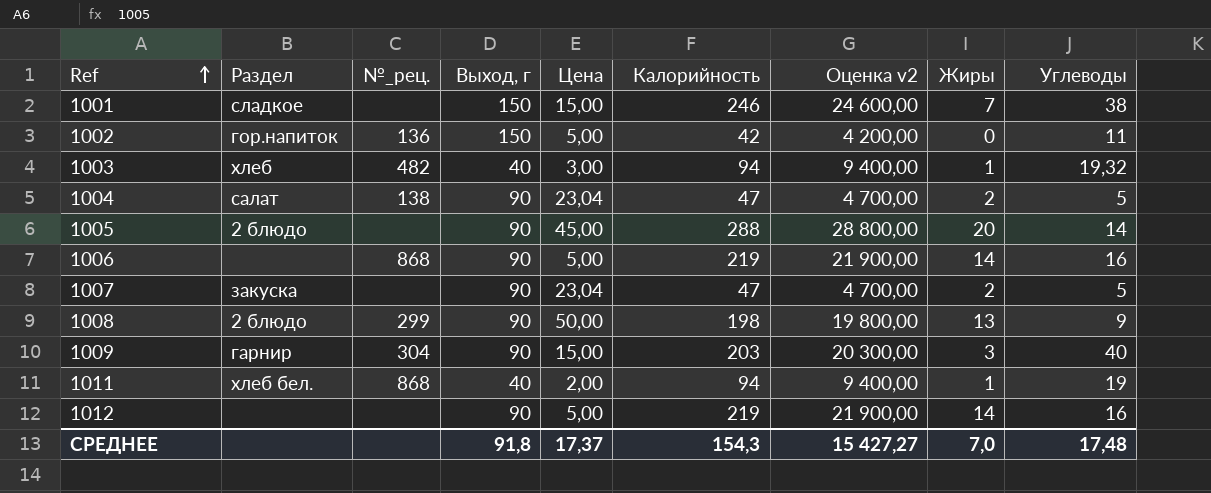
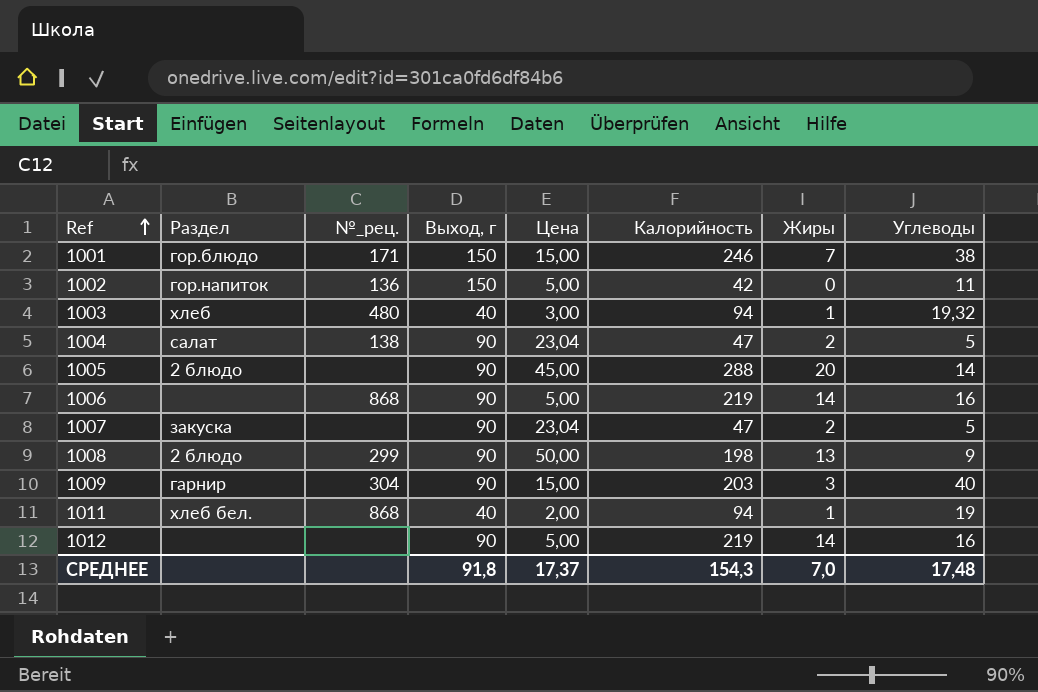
column Оценка v2 | formula: [Калорийность] * 100 -> none
1001 | Раздел: сладкое -> гор.блюдо
1001 | №_рец.: none -> 171
1003 | №_рец.: 482 -> 480

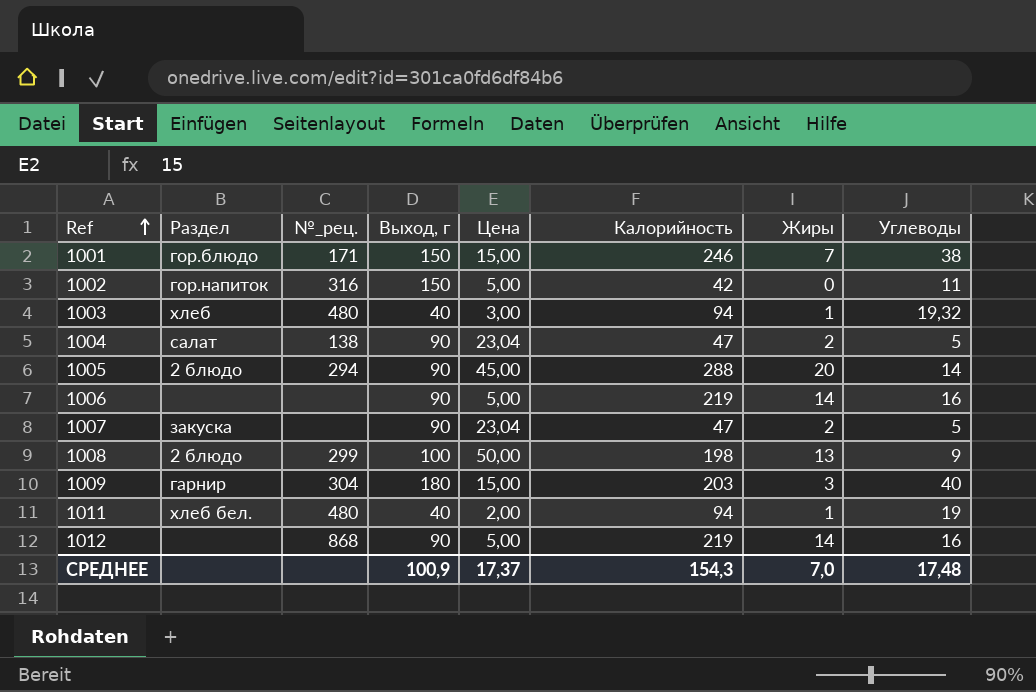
1002 | №_рец.: 136 -> 316
1005 | №_рец.: none -> 294
1006 | №_рец.: 868 -> none
1008 | Выход, г: 90 -> 100
1009 | Выход, г: 90 -> 180
1011 | №_рец.: 868 -> 480
1012 | №_рец.: none -> 868
СРЕДНЕЕ | Выход, г: 91,8 -> 100,9

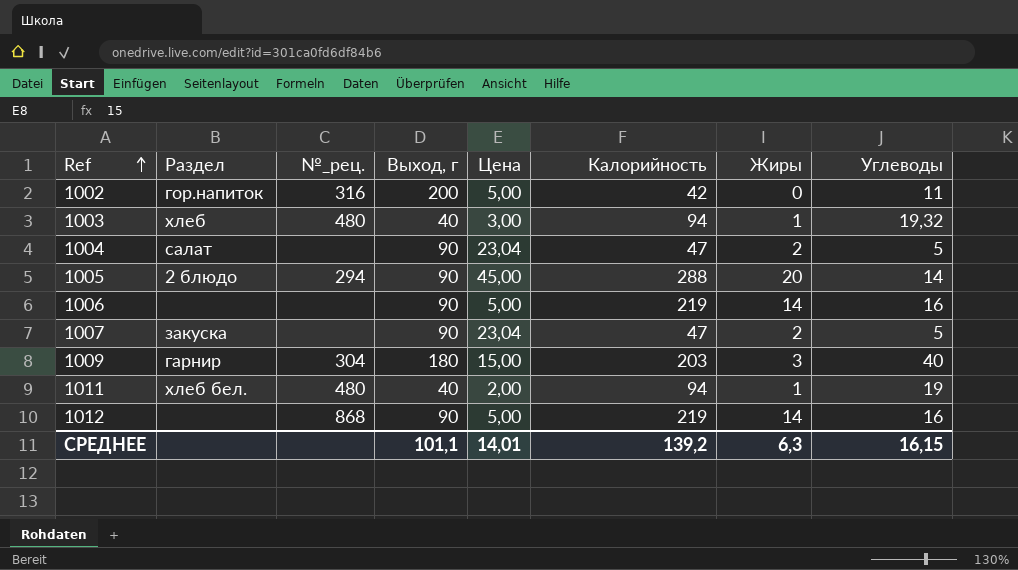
row 1001: гор.блюдо | 171 | 150 | 15,00 | 246 | 7 | 38 -> none
row 1008: 2 блюдо | 299 | 100 | 50,00 | 198 | 13 | 9 -> none
1002 | Выход, г: 150 -> 200
1004 | №_рец.: 138 -> none
СРЕДНЕЕ | Выход, г: 100,9 -> 101,1
СРЕДНЕЕ | Цена: 17,37 -> 14,01
СРЕДНЕЕ | Калорийность: 154,3 -> 139,2
СРЕДНЕЕ | Жиры: 7,0 -> 6,3
СРЕДНЕЕ | Углеводы: 17,48 -> 16,15

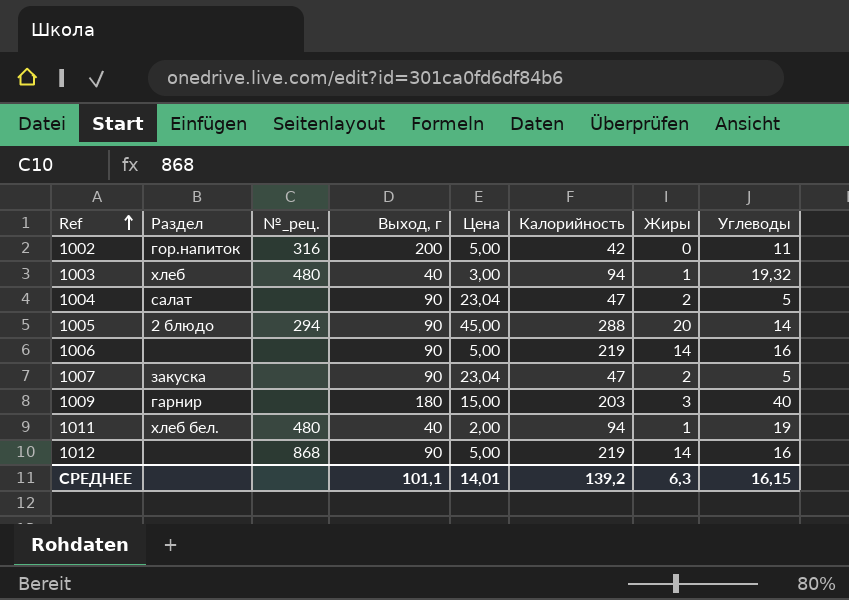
1009 | №_рец.: 304 -> none

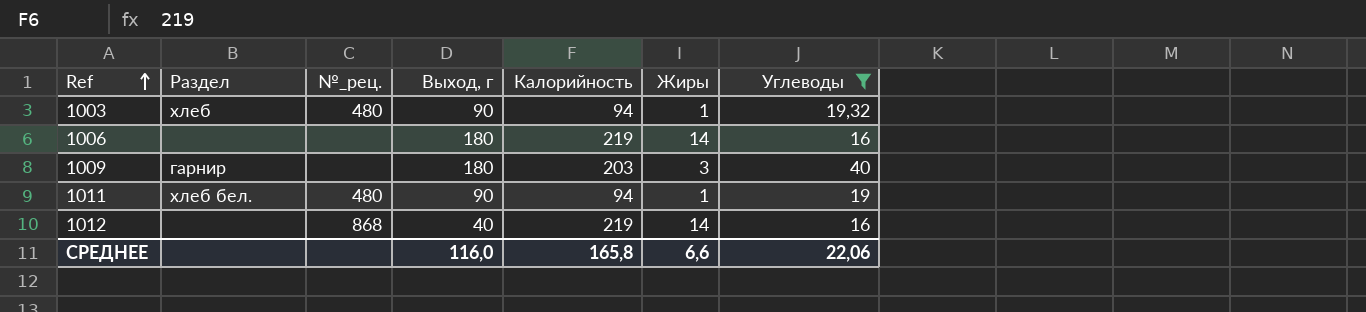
filter: none -> Углеводы >= 16
column Цена | position: 5 -> none
1003 | Выход, г: 40 -> 90
1006 | Выход, г: 90 -> 180
1011 | Выход, г: 40 -> 90
1012 | Выход, г: 90 -> 40
СРЕДНЕЕ | Выход, г: 101,1 -> 116,0
СРЕДНЕЕ | Калорийность: 139,2 -> 165,8
СРЕДНЕЕ | Жиры: 6,3 -> 6,6
СРЕДНЕЕ | Углеводы: 16,15 -> 22,06

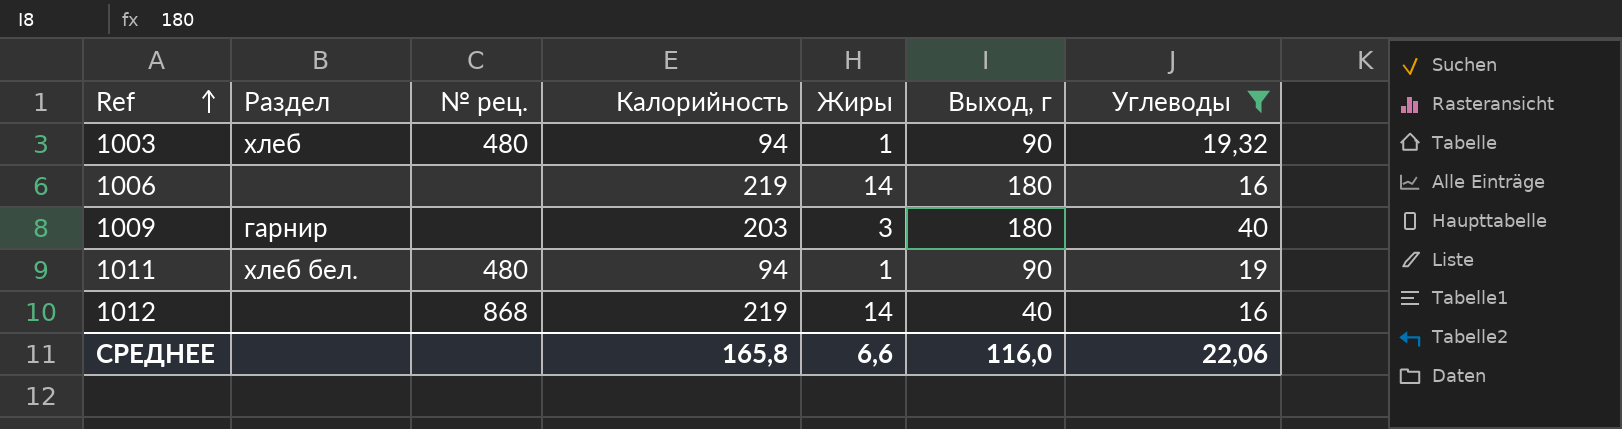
column name: №_рец. -> № рец.
column Выход, г | position: 4 -> 6

